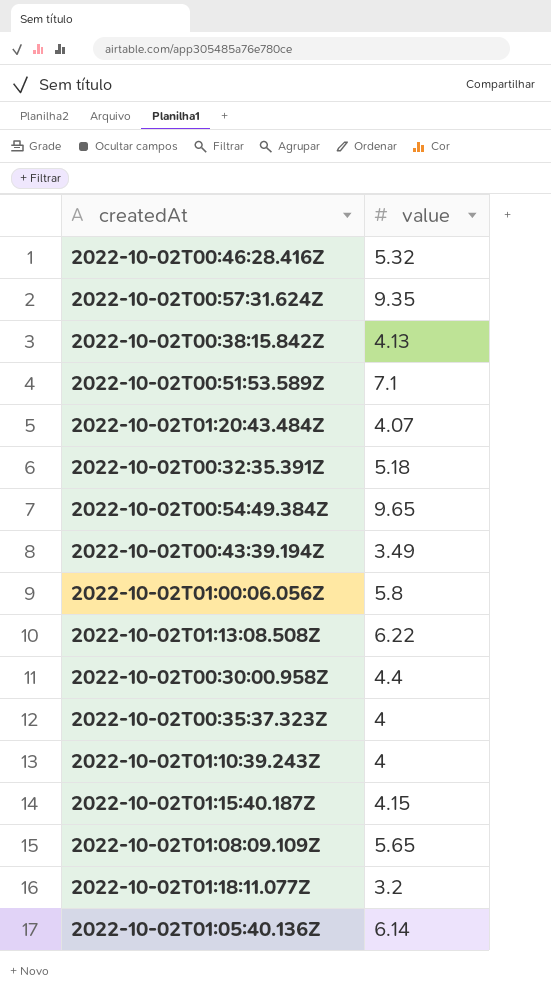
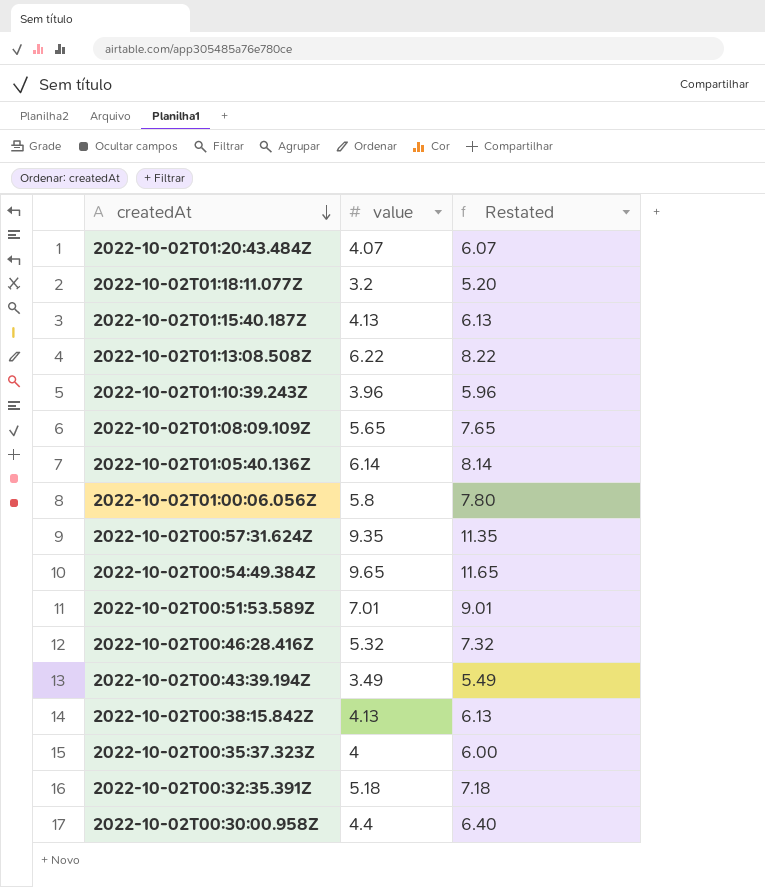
row order: none -> createdAt descending
column Restated | formula: none -> [value] + 2
2022-10-02T01:15:40.187Z | value: 4.15 -> 4.13
2022-10-02T01:10:39.243Z | value: 4 -> 3.96
2022-10-02T00:51:53.589Z | value: 7.1 -> 7.01

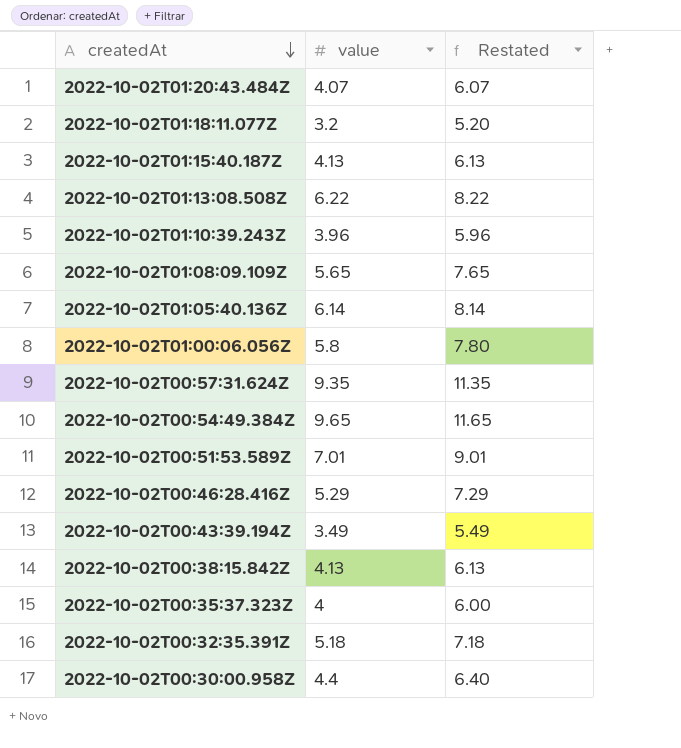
2022-10-02T00:46:28.416Z | value: 5.32 -> 5.29
2022-10-02T00:46:28.416Z | Restated: 7.32 -> 7.29

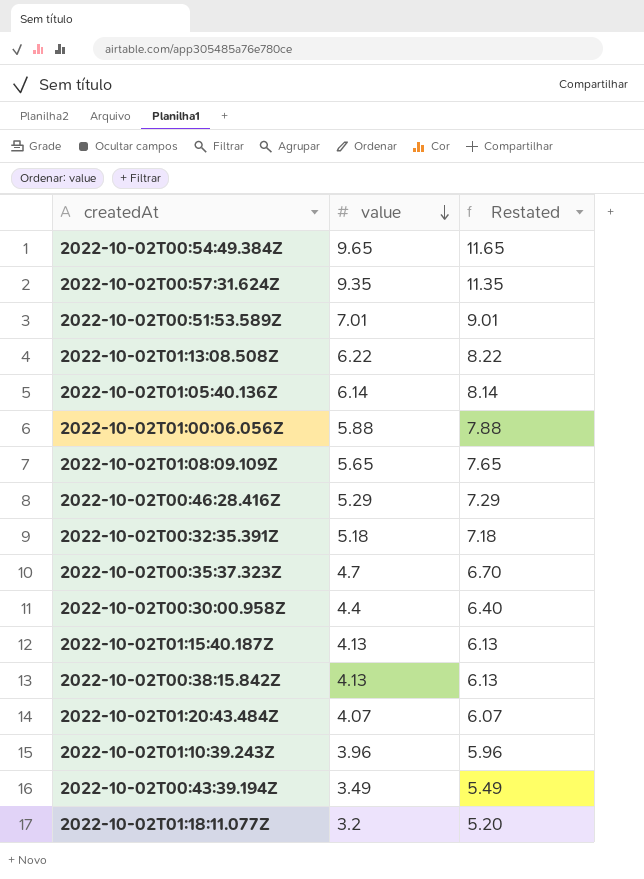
row order: createdAt descending -> value descending
2022-10-02T01:00:06.056Z | value: 5.8 -> 5.88
2022-10-02T01:00:06.056Z | Restated: 7.80 -> 7.88
2022-10-02T00:35:37.323Z | value: 4 -> 4.7
2022-10-02T00:35:37.323Z | Restated: 6.00 -> 6.70

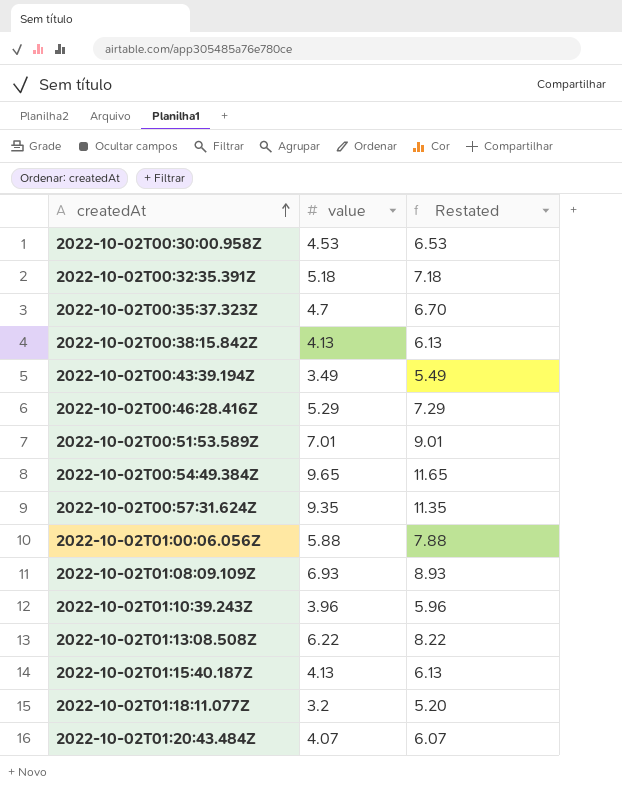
row order: value descending -> createdAt ascending
row 2022-10-02T01:05:40.136Z: 6.14 | 8.14 -> none
2022-10-02T00:30:00.958Z | value: 4.4 -> 4.53
2022-10-02T00:30:00.958Z | Restated: 6.40 -> 6.53
2022-10-02T01:08:09.109Z | value: 5.65 -> 6.93
2022-10-02T01:08:09.109Z | Restated: 7.65 -> 8.93

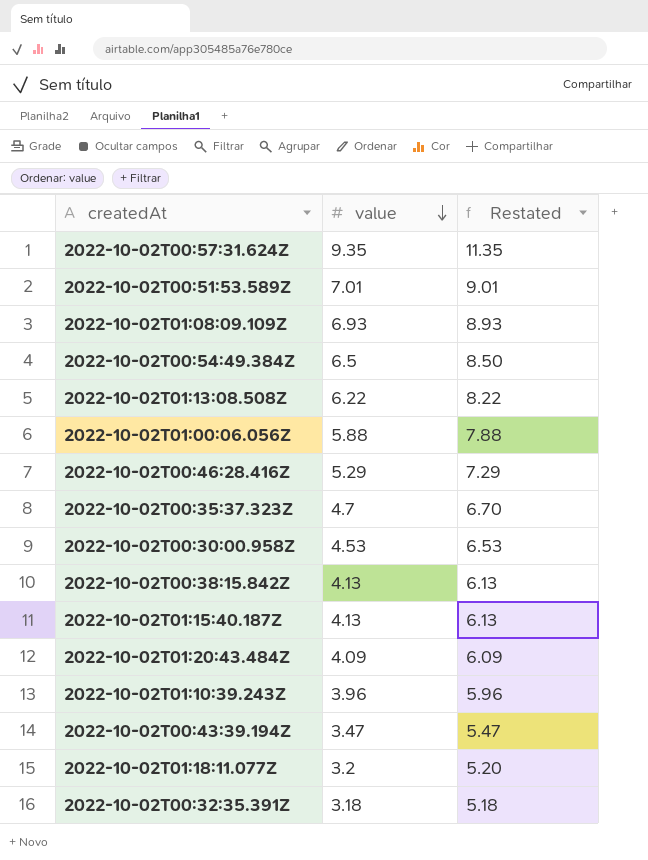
row order: createdAt ascending -> value descending
2022-10-02T00:54:49.384Z | value: 9.65 -> 6.5
2022-10-02T00:54:49.384Z | Restated: 11.65 -> 8.50
2022-10-02T01:20:43.484Z | value: 4.07 -> 4.09
2022-10-02T01:20:43.484Z | Restated: 6.07 -> 6.09
2022-10-02T00:43:39.194Z | value: 3.49 -> 3.47
2022-10-02T00:43:39.194Z | Restated: 5.49 -> 5.47
2022-10-02T00:32:35.391Z | value: 5.18 -> 3.18
2022-10-02T00:32:35.391Z | Restated: 7.18 -> 5.18

